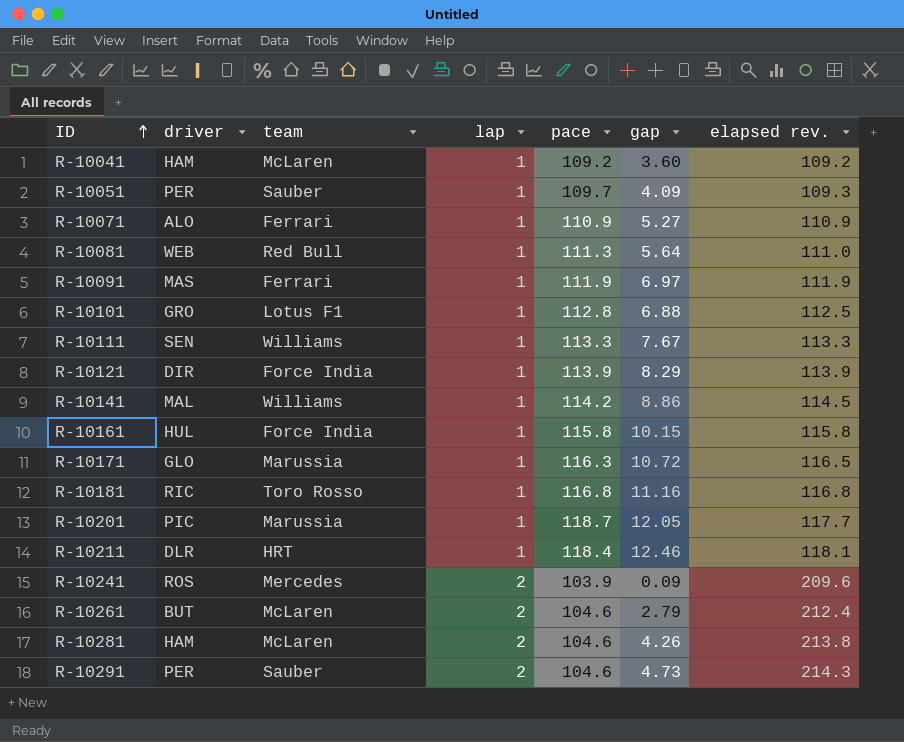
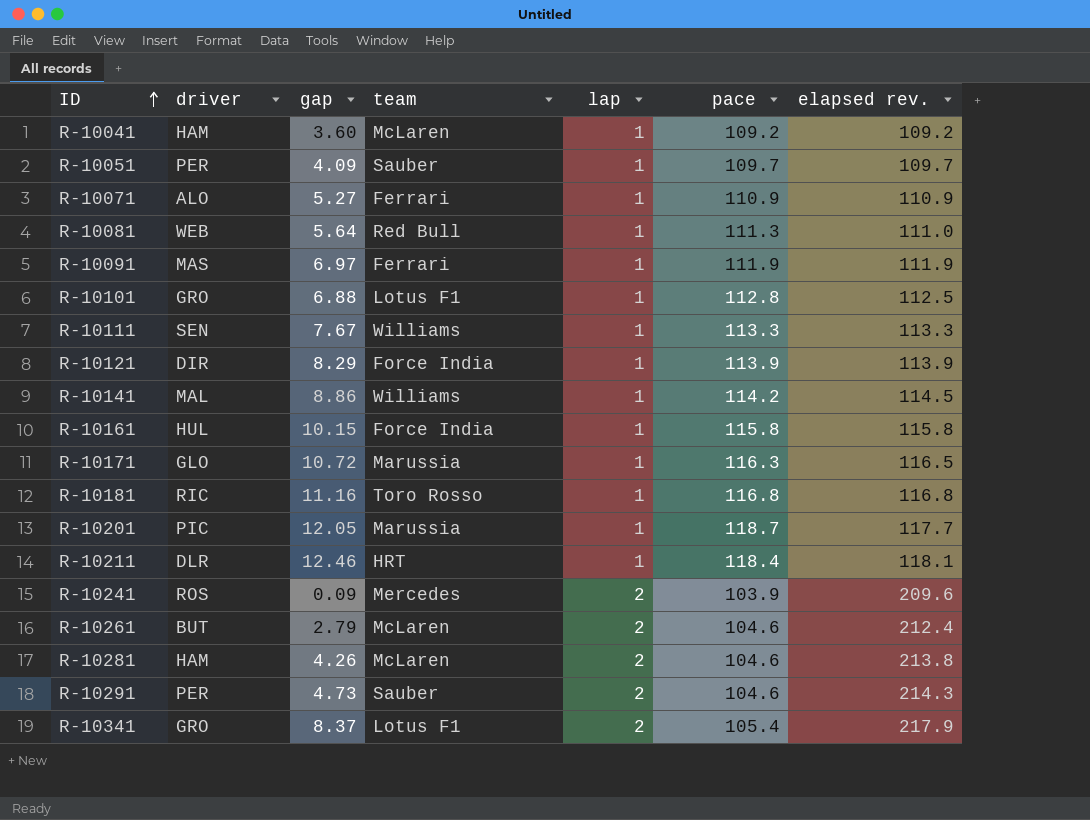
column gap | position: 6 -> 3
R-10051 | elapsed rev.: 109.3 -> 109.7
row R-10341: none -> GRO | 8.37 | Lotus F1 | 2 | 105.4 | 217.9

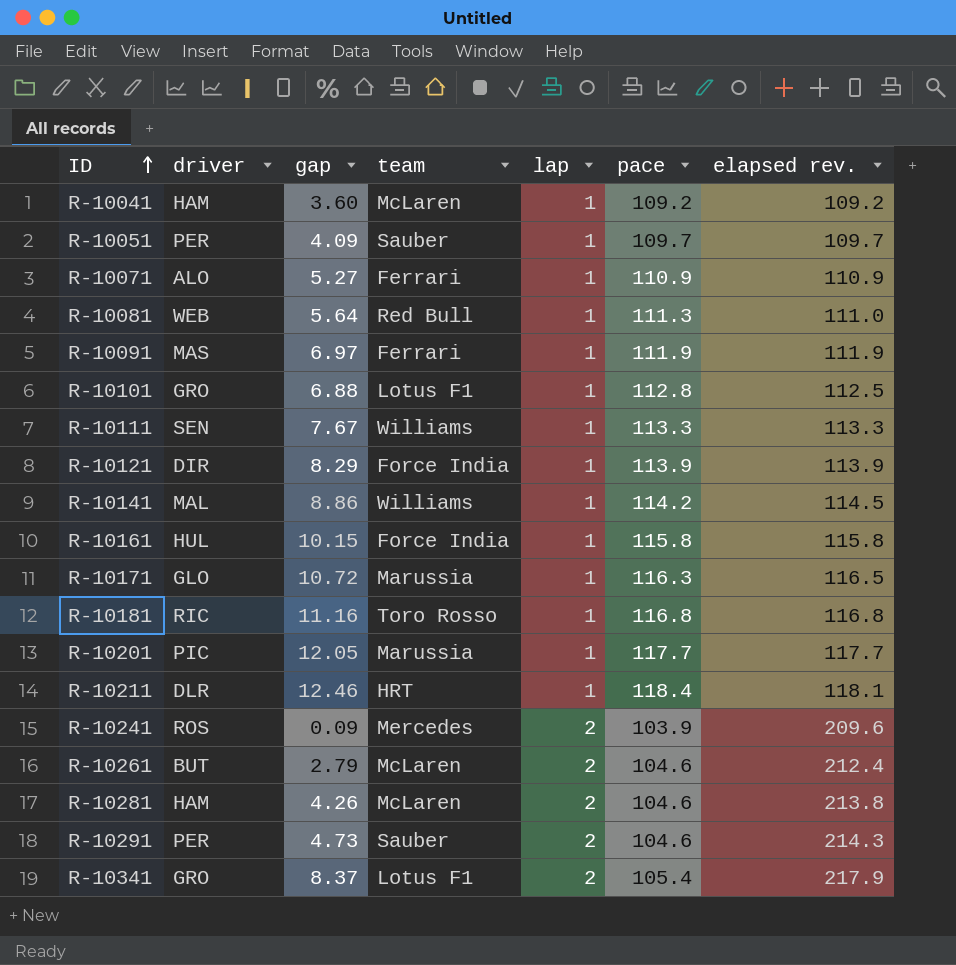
R-10201 | pace: 118.7 -> 117.7

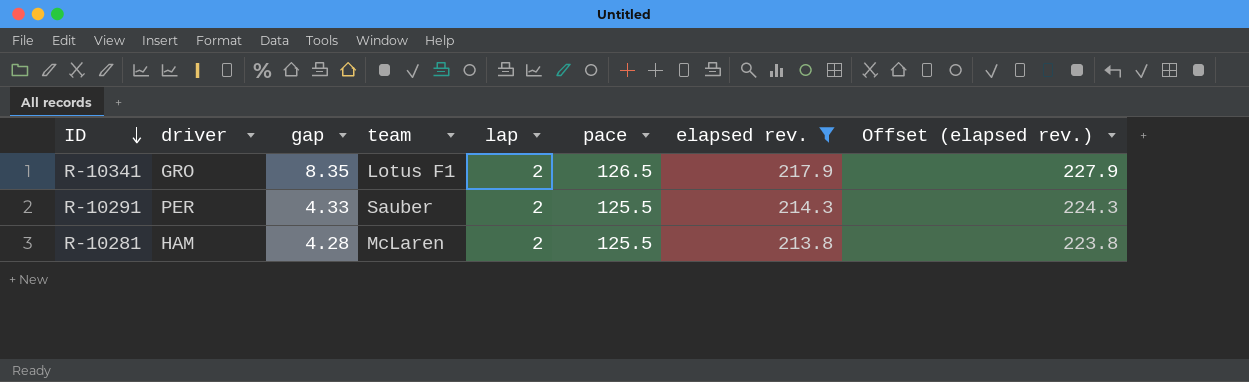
filter: none -> elapsed rev. >= 213.8
row order: ID ascending -> ID descending
column Offset (elapsed rev.) | formula: none -> [elapsed rev.] + 10
R-10341 | gap: 8.37 -> 8.35
R-10341 | pace: 105.4 -> 126.5
R-10291 | gap: 4.73 -> 4.33
R-10291 | pace: 104.6 -> 125.5
R-10281 | gap: 4.26 -> 4.28
R-10281 | pace: 104.6 -> 125.5

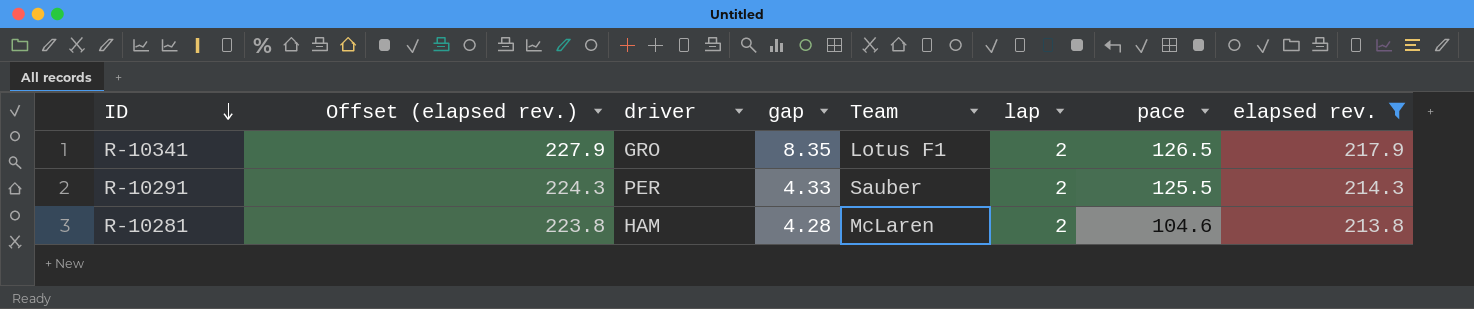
column Offset (elapsed rev.) | position: 8 -> 2
column name: team -> Team
R-10281 | pace: 125.5 -> 104.6

